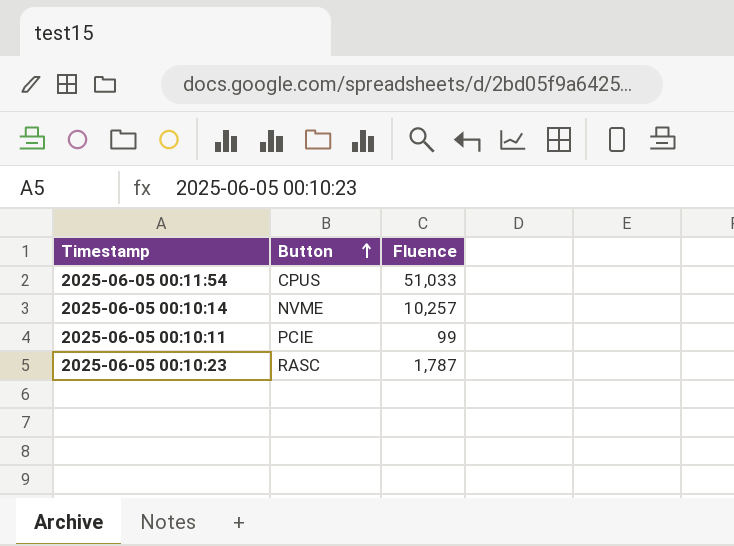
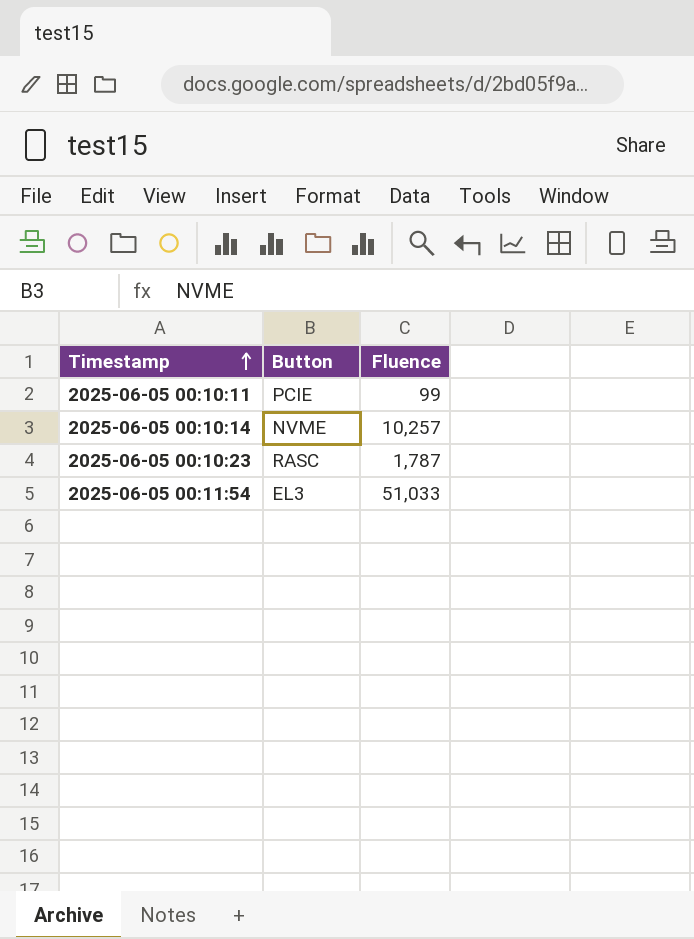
row order: Button ascending -> Timestamp ascending
2025-06-05 00:11:54 | Button: CPUS -> EL3

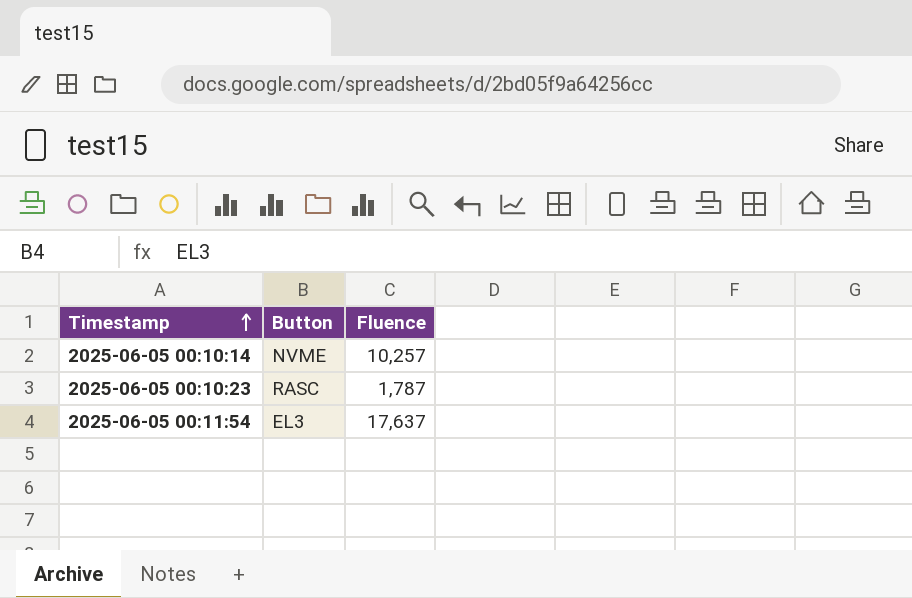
row 2025-06-05 00:10:11: PCIE | 99 -> none
2025-06-05 00:11:54 | Fluence: 51,033 -> 17,637

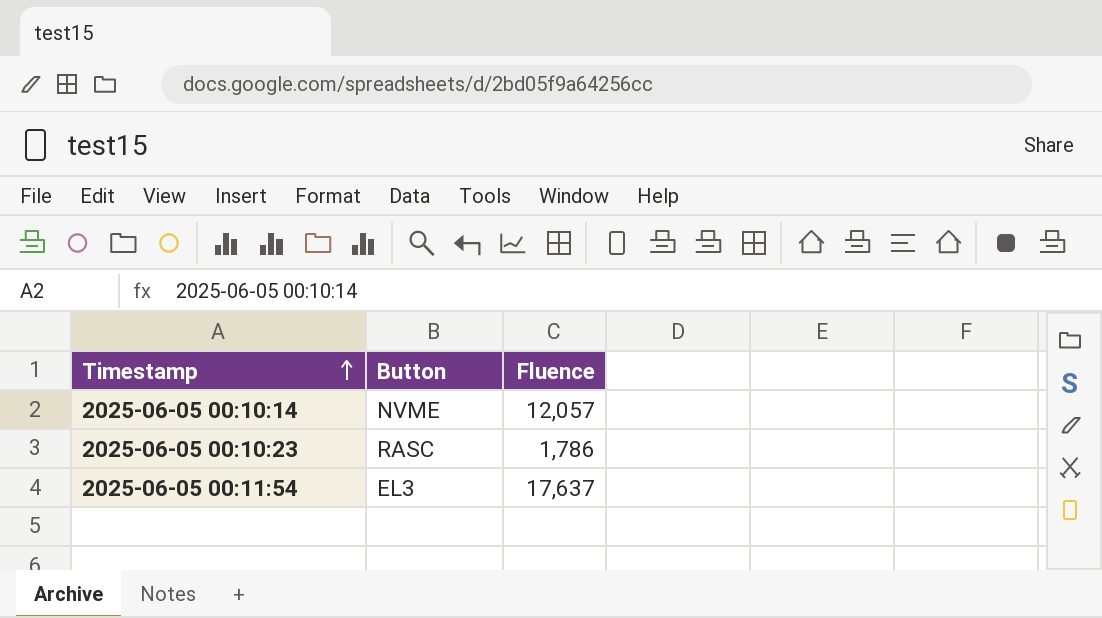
2025-06-05 00:10:14 | Fluence: 10,257 -> 12,057
2025-06-05 00:10:23 | Fluence: 1,787 -> 1,786

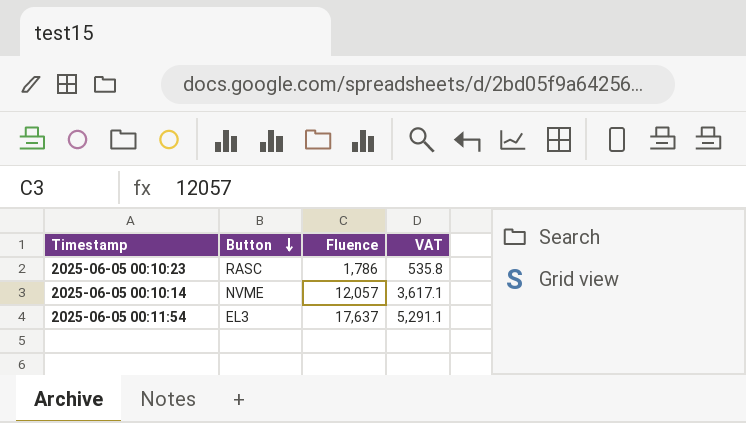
row order: Timestamp ascending -> Button descending
column VAT | formula: none -> [Fluence] * 0.3

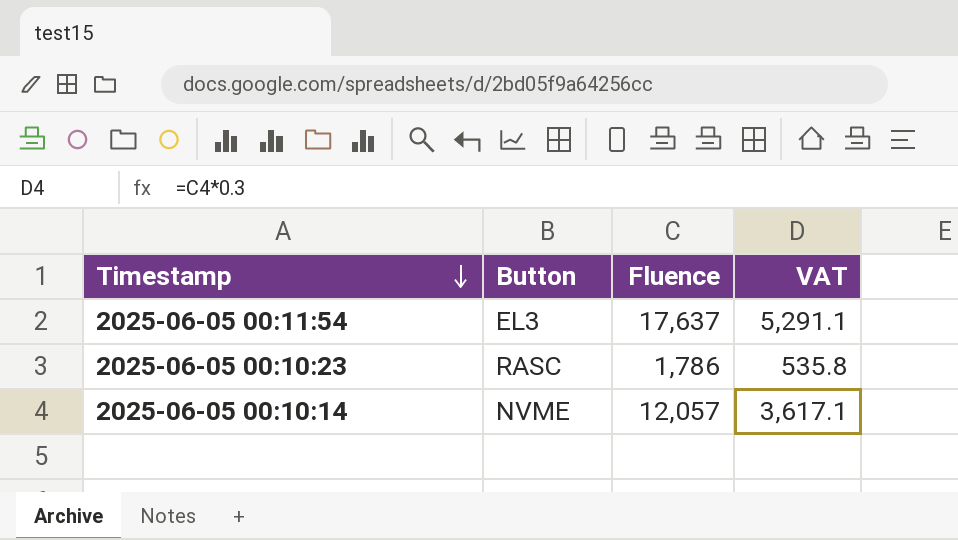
row order: Button descending -> Timestamp descending

